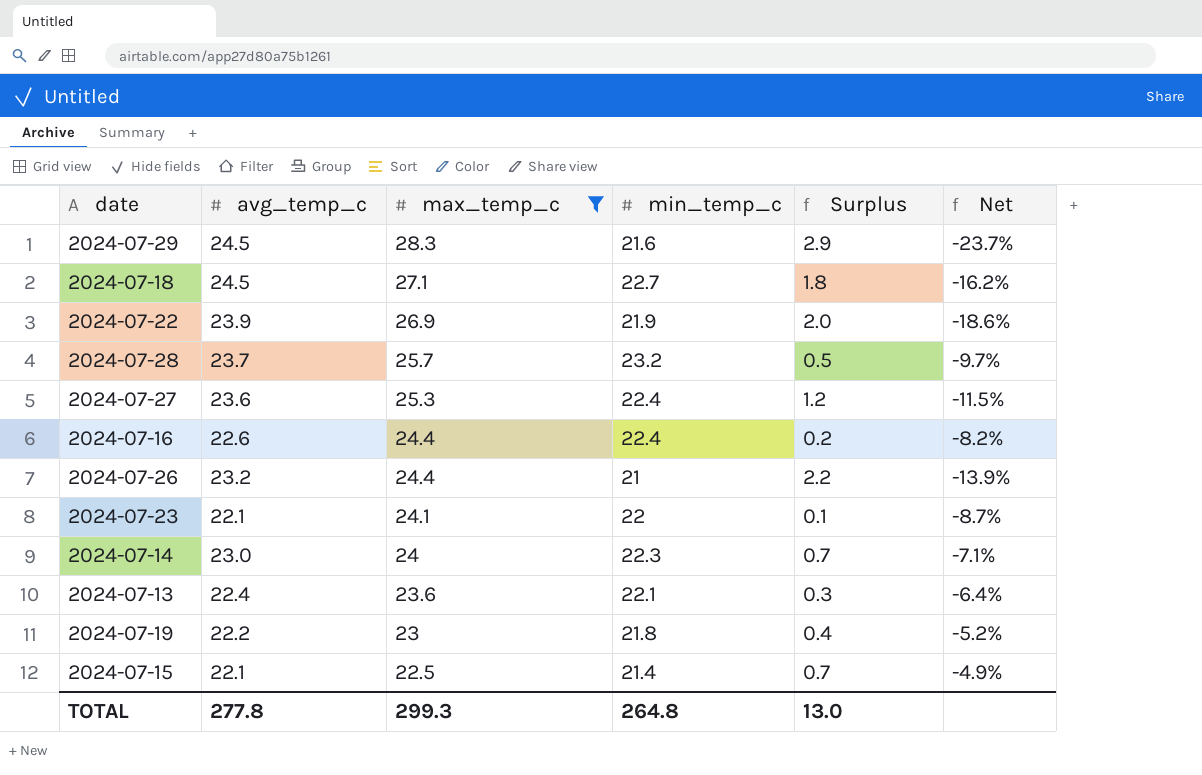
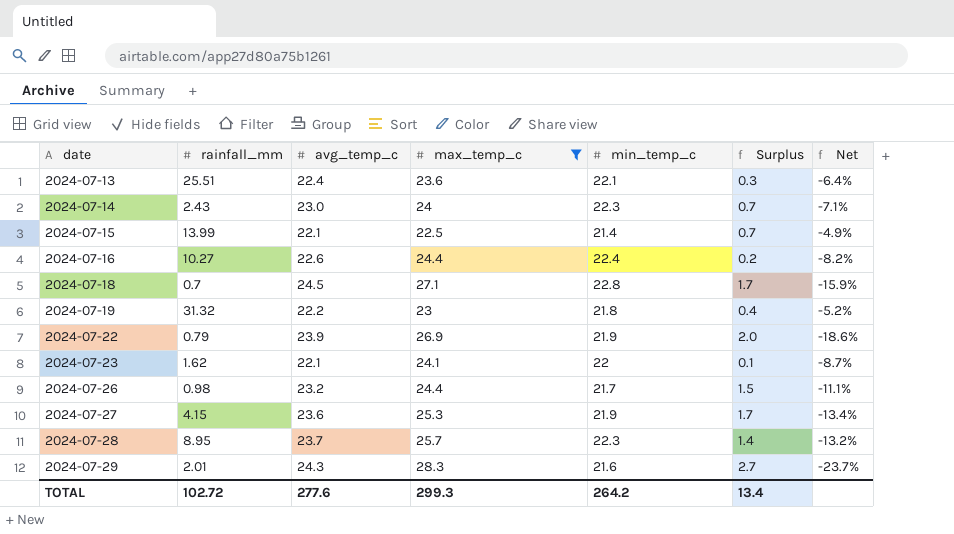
row order: max_temp_c descending -> date ascending
column rainfall_mm | position: none -> 2
2024-07-18 | min_temp_c: 22.7 -> 22.8
2024-07-18 | Surplus: 1.8 -> 1.7
2024-07-18 | Net: -16.2% -> -15.9%
2024-07-26 | min_temp_c: 21 -> 21.7
2024-07-26 | Surplus: 2.2 -> 1.5
2024-07-26 | Net: -13.9% -> -11.1%
2024-07-27 | min_temp_c: 22.4 -> 21.9
2024-07-27 | Surplus: 1.2 -> 1.7
2024-07-27 | Net: -11.5% -> -13.4%
2024-07-28 | min_temp_c: 23.2 -> 22.3
2024-07-28 | Surplus: 0.5 -> 1.4
2024-07-28 | Net: -9.7% -> -13.2%
2024-07-29 | avg_temp_c: 24.5 -> 24.3
2024-07-29 | Surplus: 2.9 -> 2.7
TOTAL | avg_temp_c: 277.8 -> 277.6
TOTAL | min_temp_c: 264.8 -> 264.2
TOTAL | Surplus: 13.0 -> 13.4

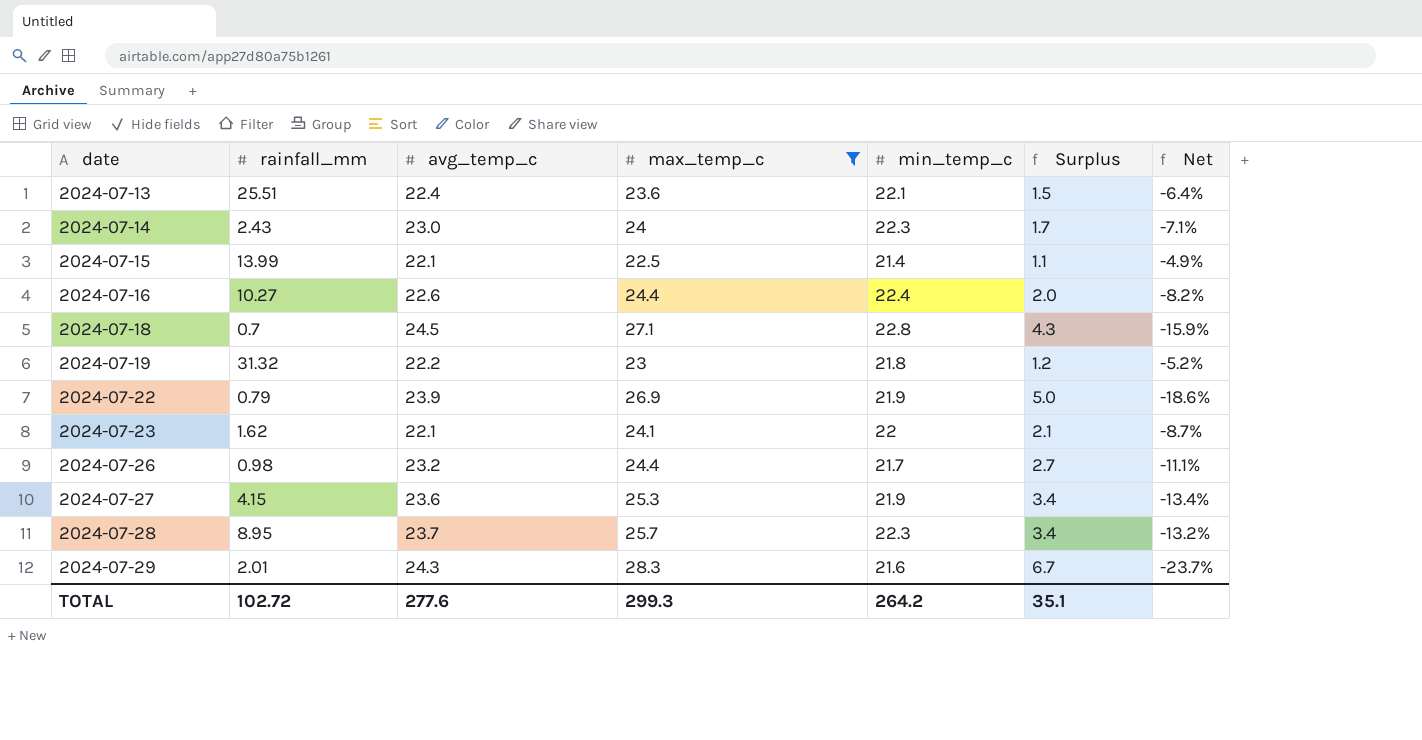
column Surplus | formula: [avg_temp_c] - [min_temp_c] -> [max_temp_c] - [min_temp_c]
TOTAL | Surplus: 13.4 -> 35.1

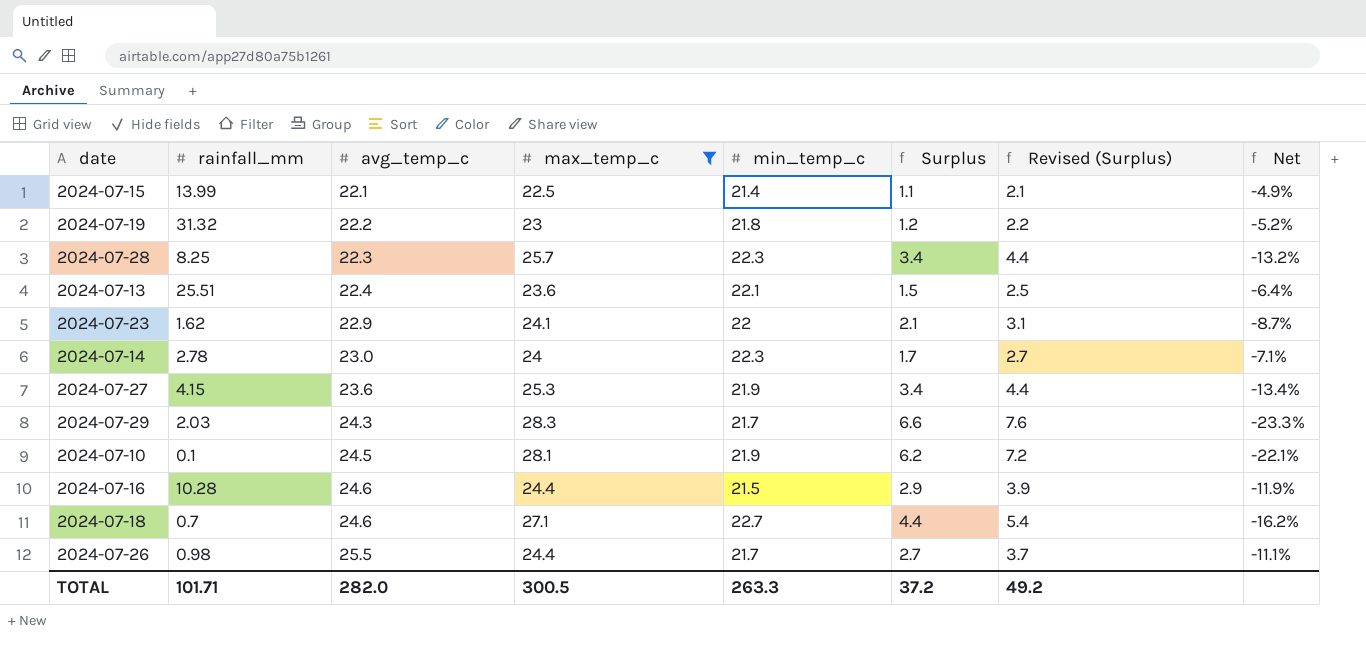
row order: date ascending -> avg_temp_c ascending
column Revised (Surplus) | formula: none -> [Surplus] + 1
row 2024-07-22: 0.79 | 23.9 | 26.9 | 21.9 | 5.0 | -18.6% -> none
2024-07-28 | rainfall_mm: 8.95 -> 8.25
2024-07-28 | avg_temp_c: 23.7 -> 22.3
2024-07-23 | avg_temp_c: 22.1 -> 22.9
2024-07-14 | rainfall_mm: 2.43 -> 2.78
2024-07-29 | rainfall_mm: 2.01 -> 2.03
2024-07-29 | min_temp_c: 21.6 -> 21.7
2024-07-29 | Surplus: 6.7 -> 6.6
2024-07-29 | Net: -23.7% -> -23.3%
row 2024-07-10: none -> 0.1 | 24.5 | 28.1 | 21.9 | 6.2 | 7.2 | -22.1%
2024-07-16 | rainfall_mm: 10.27 -> 10.28
2024-07-16 | avg_temp_c: 22.6 -> 24.6
2024-07-16 | min_temp_c: 22.4 -> 21.5
2024-07-16 | Surplus: 2.0 -> 2.9
2024-07-16 | Net: -8.2% -> -11.9%
2024-07-18 | avg_temp_c: 24.5 -> 24.6
2024-07-18 | min_temp_c: 22.8 -> 22.7
2024-07-18 | Surplus: 4.3 -> 4.4
2024-07-18 | Net: -15.9% -> -16.2%
2024-07-26 | avg_temp_c: 23.2 -> 25.5
TOTAL | rainfall_mm: 102.72 -> 101.71
TOTAL | avg_temp_c: 277.6 -> 282.0
TOTAL | max_temp_c: 299.3 -> 300.5
TOTAL | min_temp_c: 264.2 -> 263.3
TOTAL | Surplus: 35.1 -> 37.2

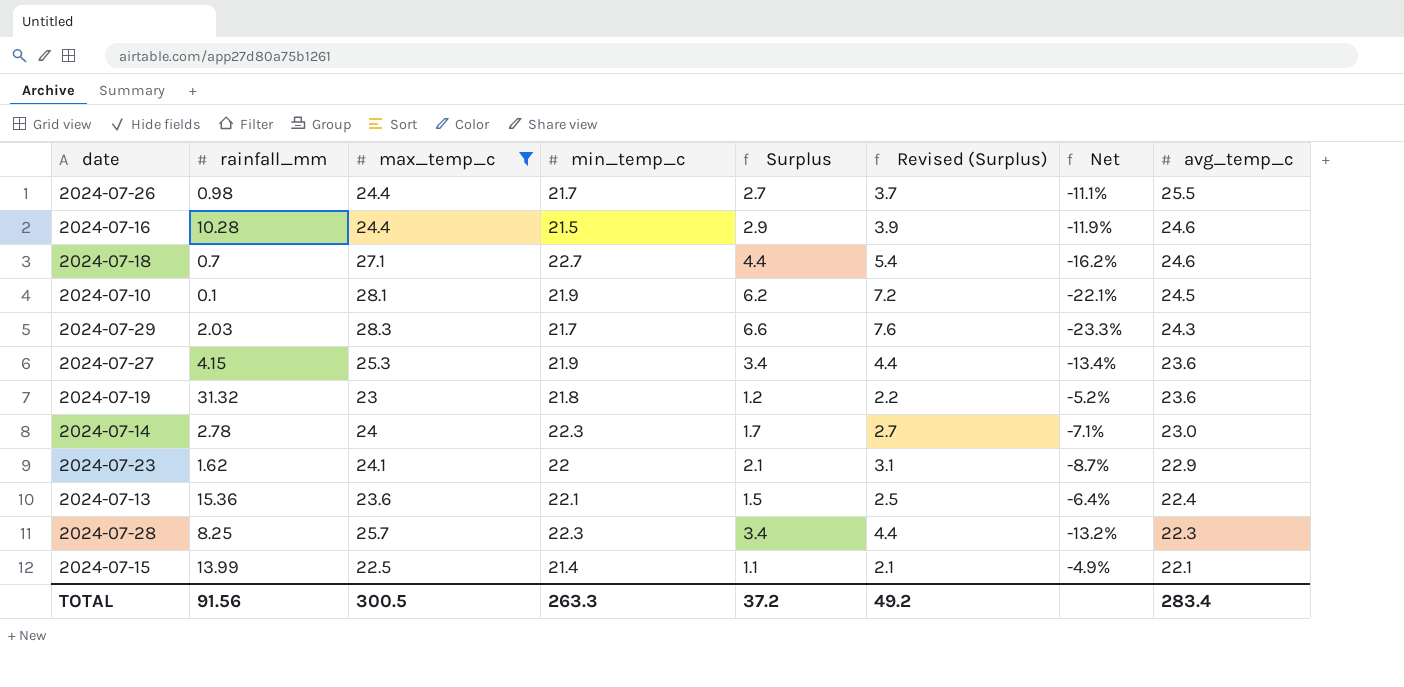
row order: avg_temp_c ascending -> avg_temp_c descending
column avg_temp_c | position: 3 -> 8
2024-07-19 | avg_temp_c: 22.2 -> 23.6
2024-07-13 | rainfall_mm: 25.51 -> 15.36
TOTAL | rainfall_mm: 101.71 -> 91.56
TOTAL | avg_temp_c: 282.0 -> 283.4

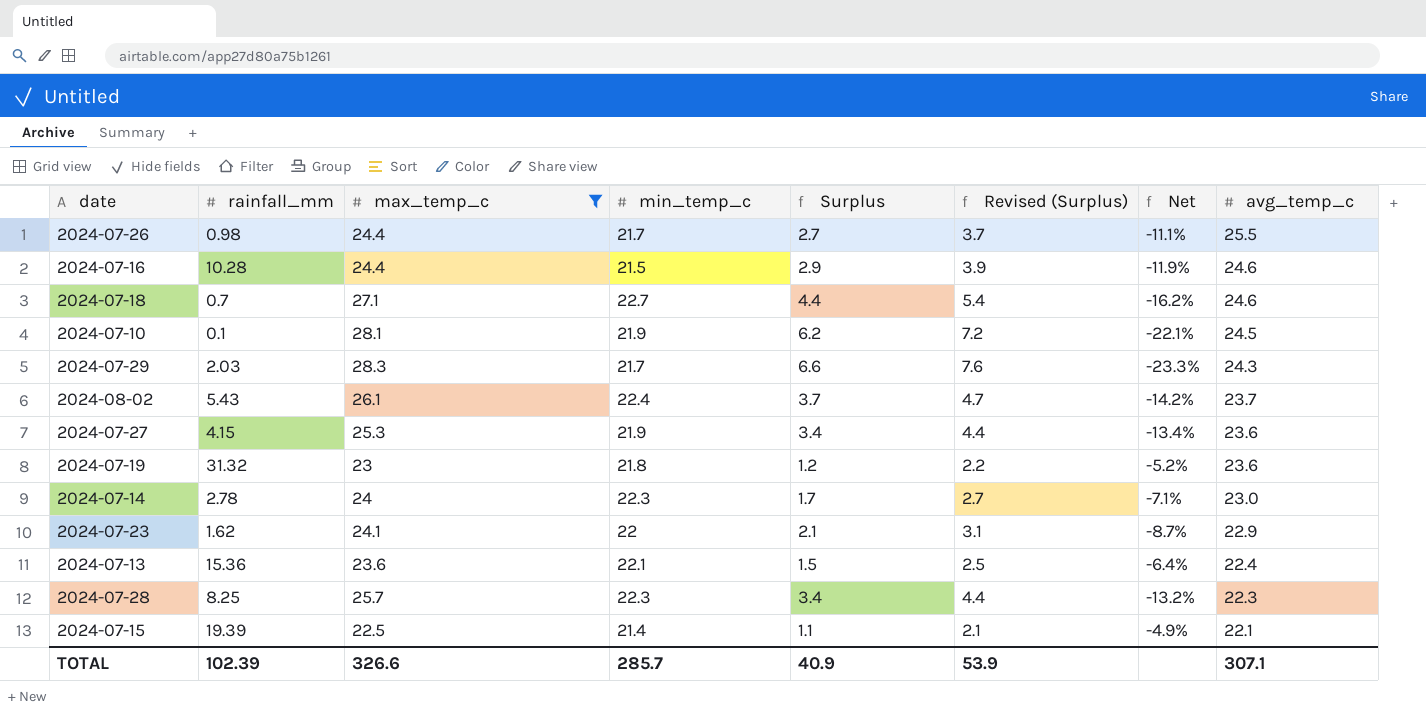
row 2024-08-02: none -> 5.43 | 26.1 | 22.4 | 3.7 | 4.7 | -14.2% | 23.7
2024-07-15 | rainfall_mm: 13.99 -> 19.39
TOTAL | rainfall_mm: 91.56 -> 102.39
TOTAL | max_temp_c: 300.5 -> 326.6
TOTAL | min_temp_c: 263.3 -> 285.7
TOTAL | Surplus: 37.2 -> 40.9
TOTAL | Revised (Surplus): 49.2 -> 53.9
TOTAL | avg_temp_c: 283.4 -> 307.1

